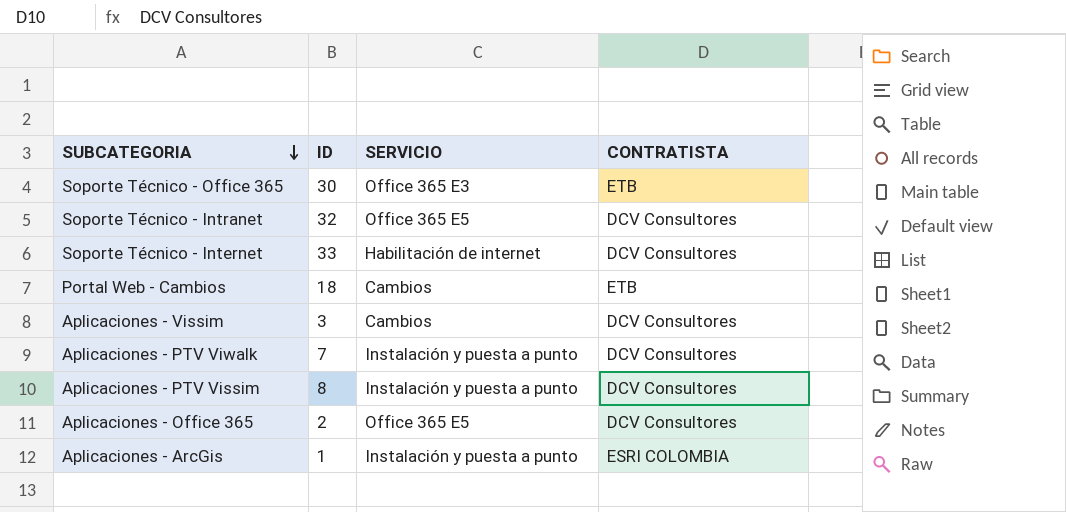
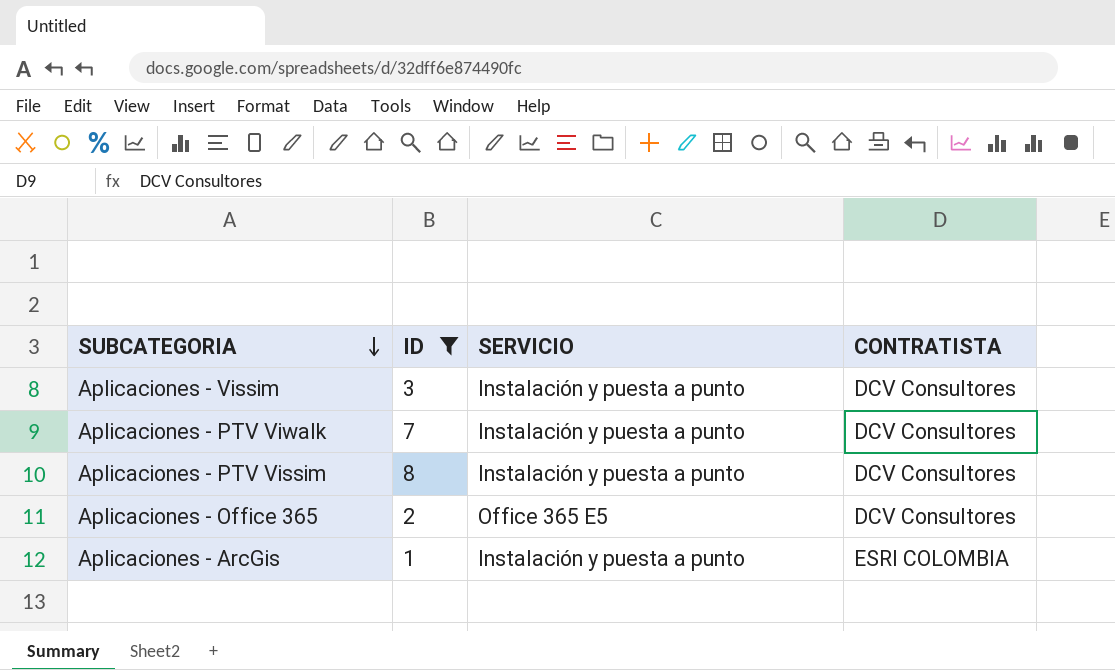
filter: none -> ID <= 8
Aplicaciones - Vissim | SERVICIO: Cambios -> Instalación y puesta a punto

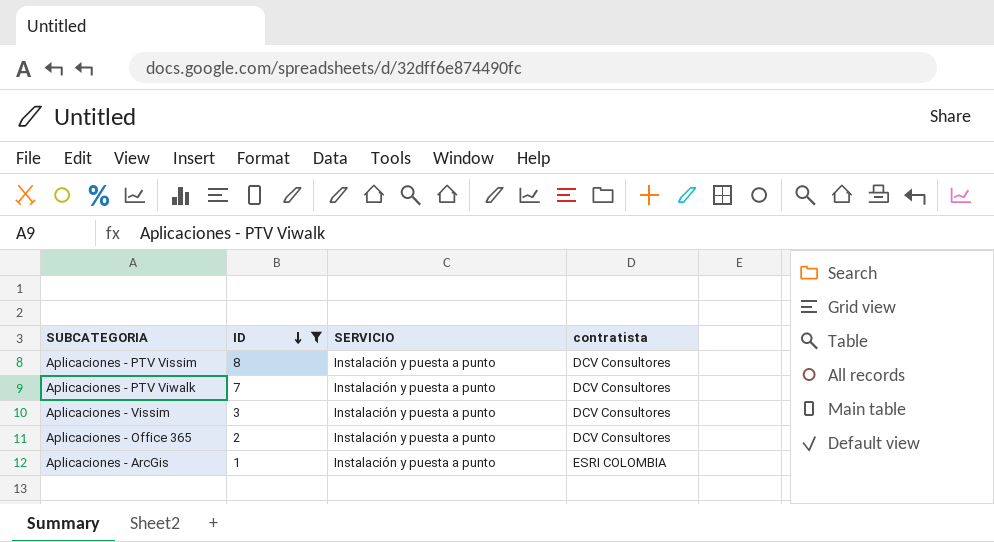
row order: SUBCATEGORIA descending -> ID descending
column name: CONTRATISTA -> contratista
Aplicaciones - Office 365 | SERVICIO: Office 365 E5 -> Instalación y puesta a punto

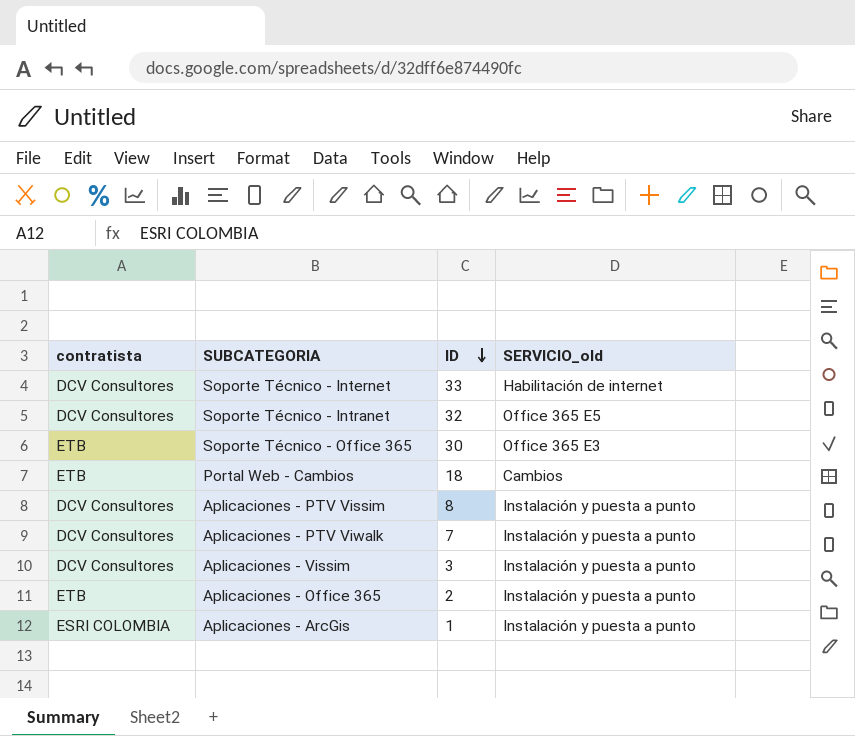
filter: ID <= 8 -> none
column contratista | position: 4 -> 1
column name: SERVICIO -> SERVICIO_old
Aplicaciones - Office 365 | contratista: DCV Consultores -> ETB

